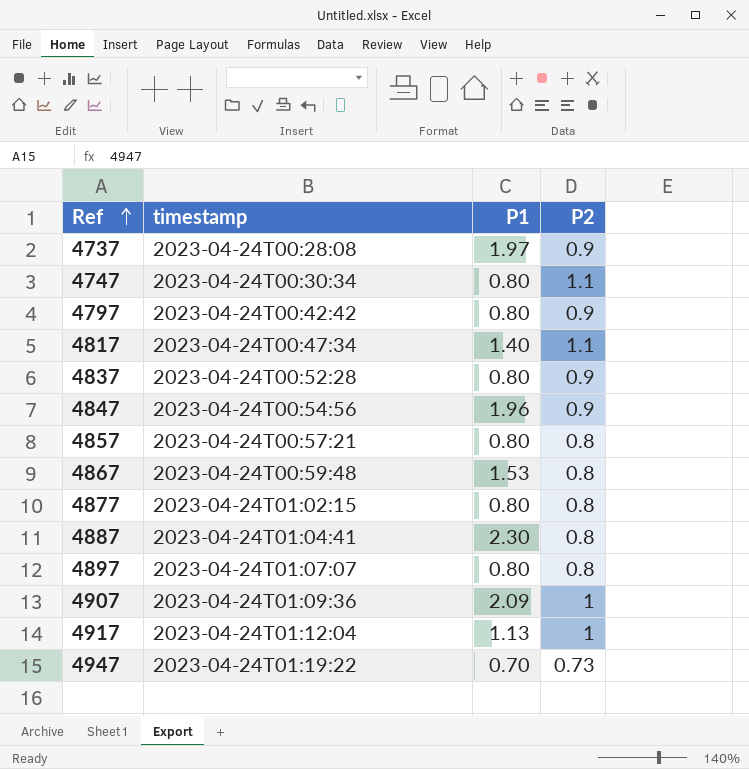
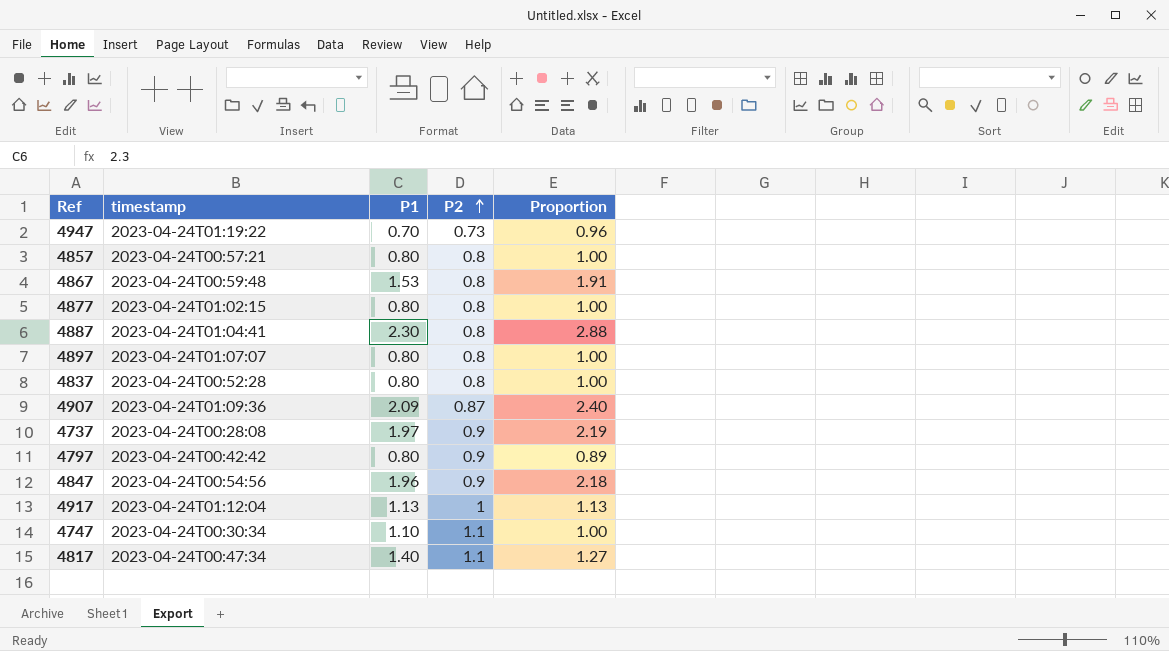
row order: Ref ascending -> P2 ascending
column Proportion | formula: none -> [P1] / [P2]
4837 | P2: 0.9 -> 0.8
4907 | P2: 1 -> 0.87
4747 | P1: 0.80 -> 1.10

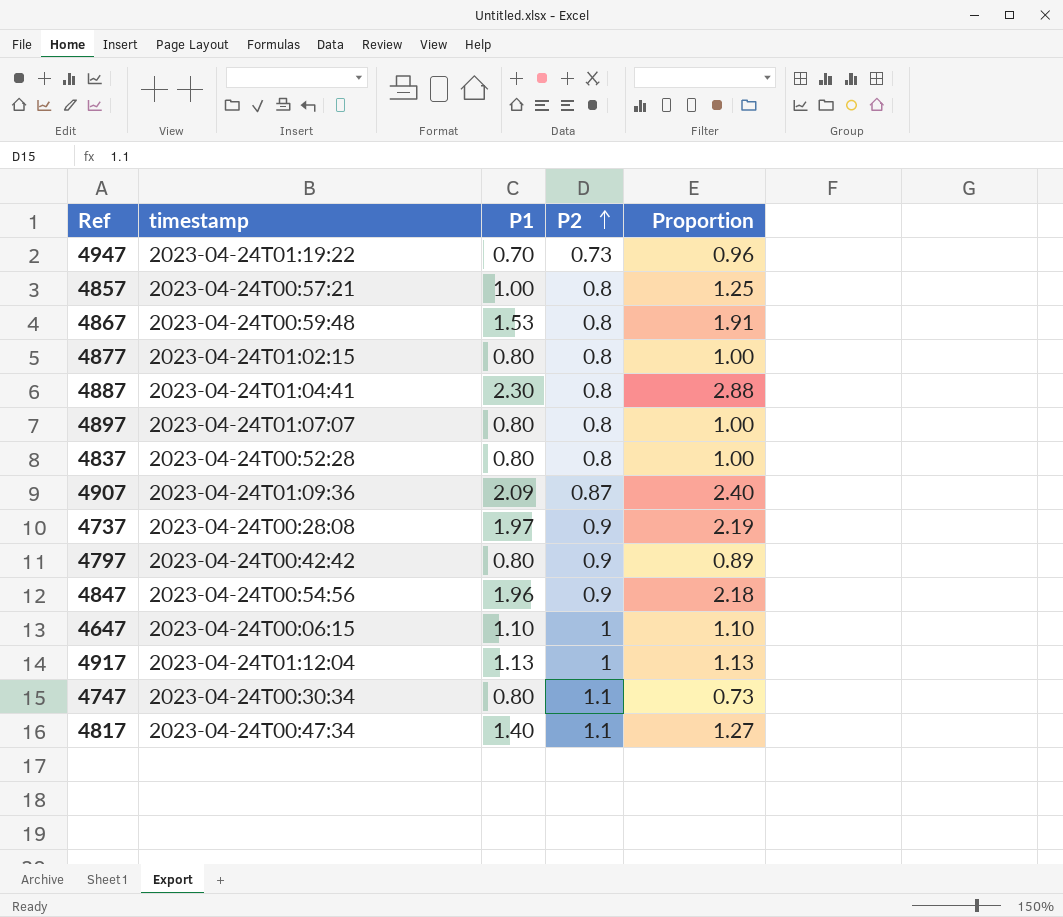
4857 | P1: 0.80 -> 1.00
4857 | Proportion: 1.00 -> 1.25
row 4647: none -> 2023-04-24T00:06:15 | 1.10 | 1 | 1.10
4747 | P1: 1.10 -> 0.80
4747 | Proportion: 1.00 -> 0.73

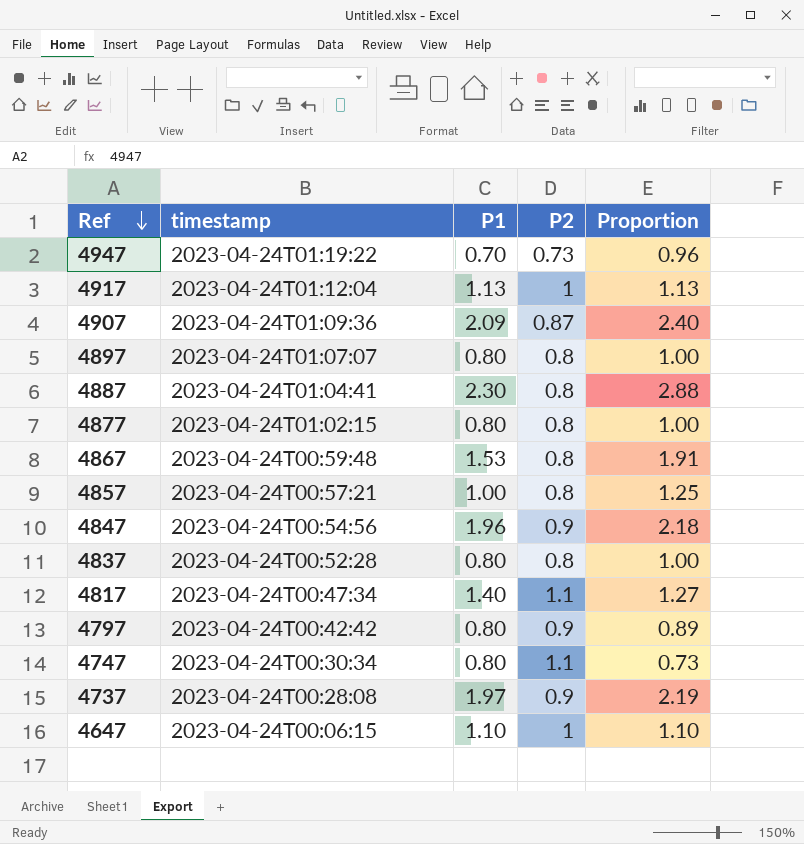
row order: P2 ascending -> Ref descending

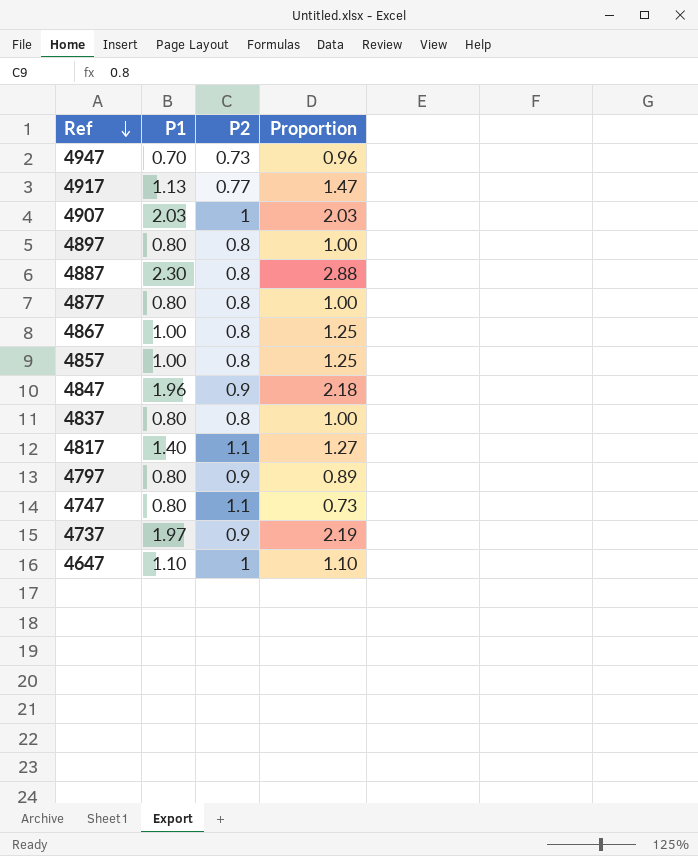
column timestamp | position: 2 -> none
4917 | P2: 1 -> 0.77
4917 | Proportion: 1.13 -> 1.47
4907 | P1: 2.09 -> 2.03
4907 | P2: 0.87 -> 1
4907 | Proportion: 2.40 -> 2.03
4867 | P1: 1.53 -> 1.00
4867 | Proportion: 1.91 -> 1.25

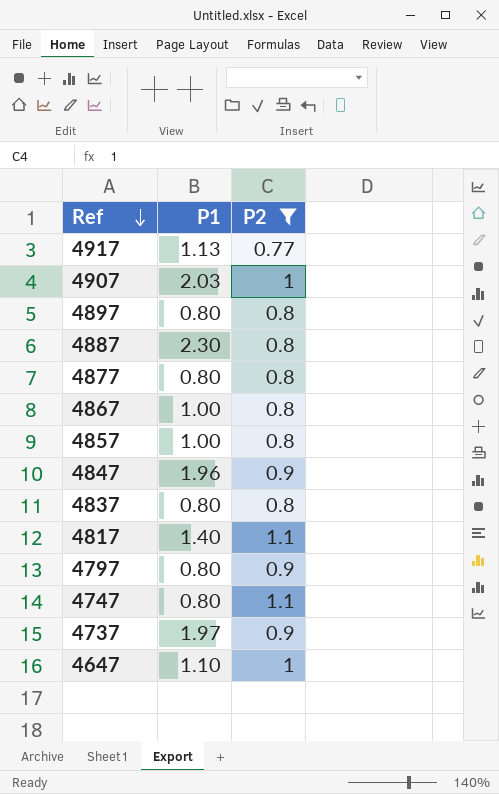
filter: none -> P2 != 0.73
column Proportion | formula: [P1] / [P2] -> none

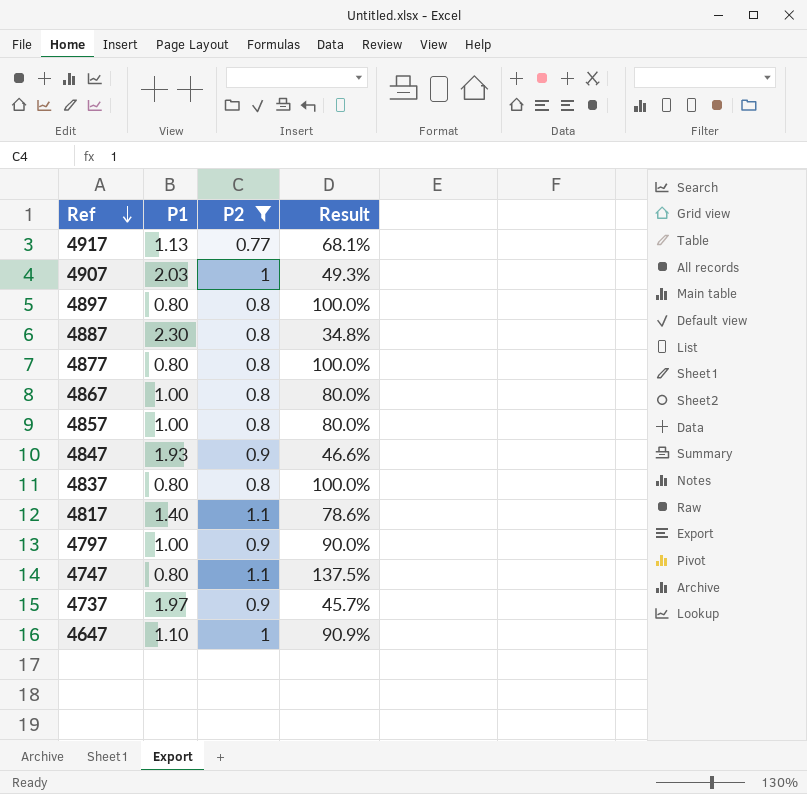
column Result | formula: none -> [P2] / [P1]
4847 | P1: 1.96 -> 1.93
4797 | P1: 0.80 -> 1.00

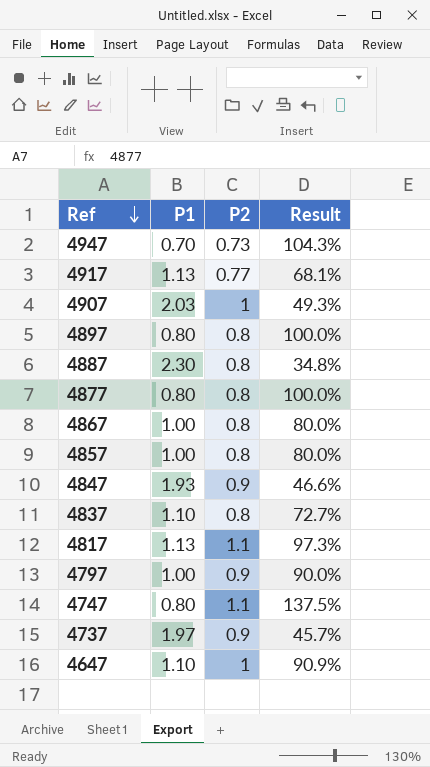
filter: P2 != 0.73 -> none
4837 | P1: 0.80 -> 1.10
4837 | Result: 100.0% -> 72.7%
4817 | P1: 1.40 -> 1.13
4817 | Result: 78.6% -> 97.3%

